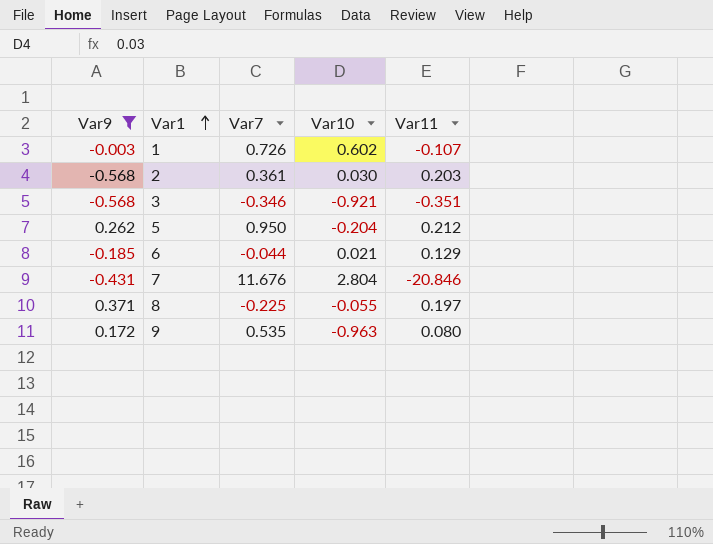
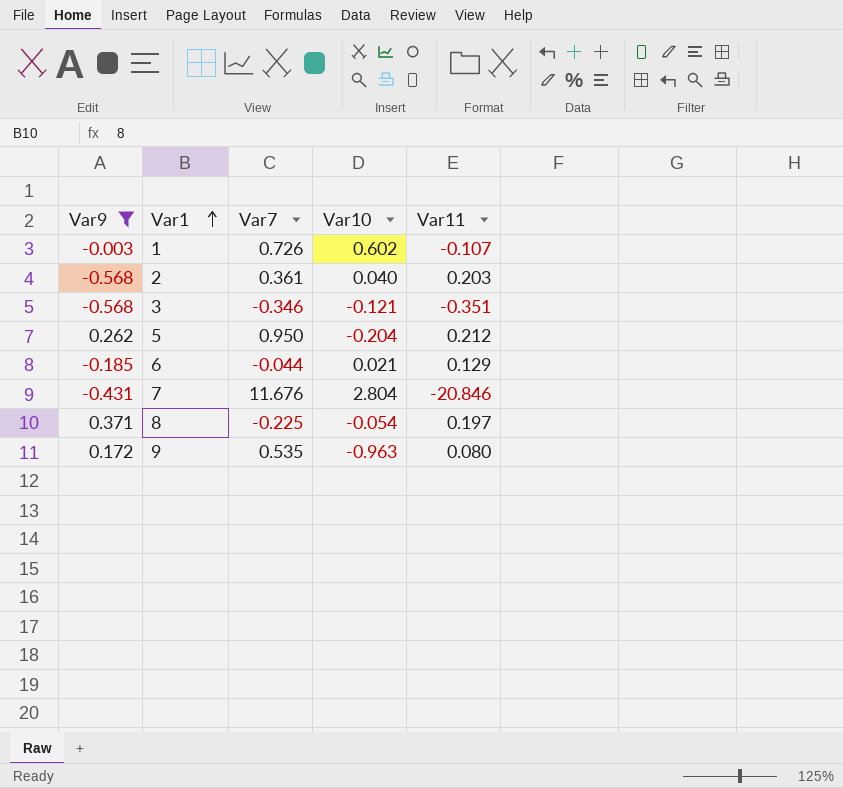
2 | Var10: 0.030 -> 0.040
3 | Var10: -0.921 -> -0.121
8 | Var10: -0.055 -> -0.054

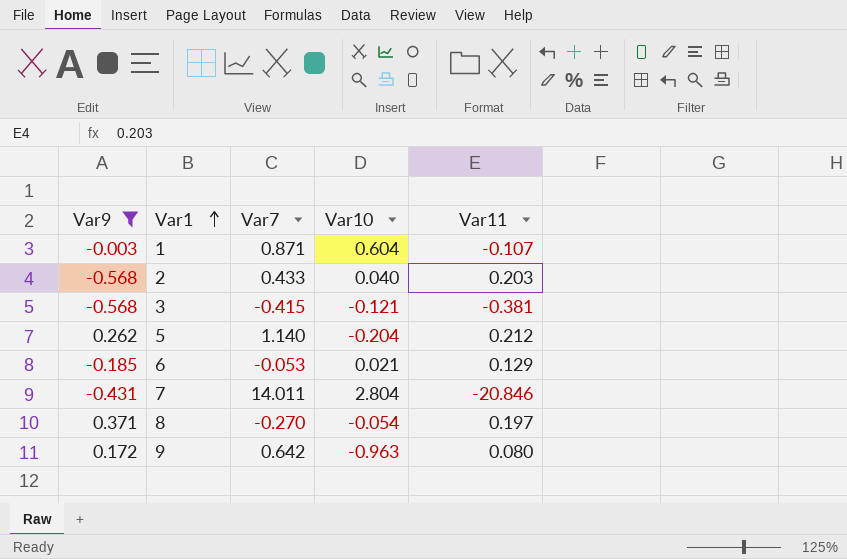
1 | Var7: 0.726 -> 0.871
1 | Var10: 0.602 -> 0.604
2 | Var7: 0.361 -> 0.433
3 | Var7: -0.346 -> -0.415
3 | Var11: -0.351 -> -0.381
5 | Var7: 0.950 -> 1.140
6 | Var7: -0.044 -> -0.053
7 | Var7: 11.676 -> 14.011
8 | Var7: -0.225 -> -0.270
9 | Var7: 0.535 -> 0.642

